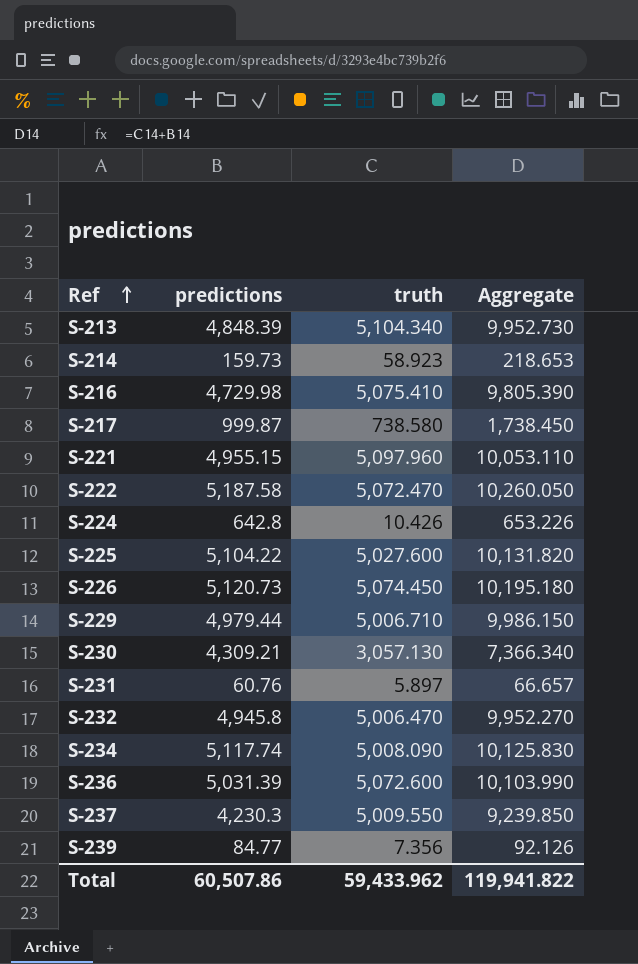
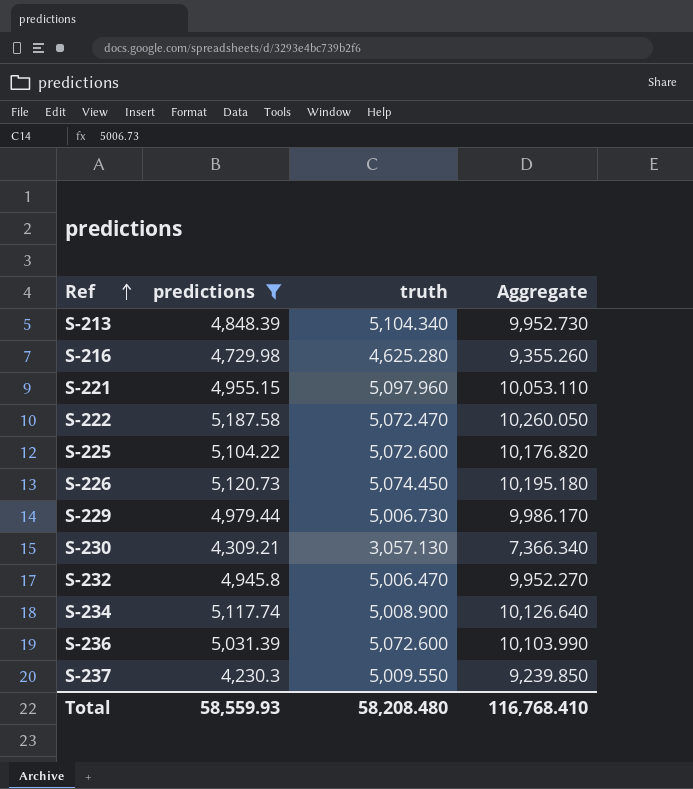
filter: none -> predictions >= 4,230.3
S-216 | truth: 5,075.410 -> 4,625.280
S-216 | Aggregate: 9,805.390 -> 9,355.260
S-225 | truth: 5,027.600 -> 5,072.600
S-225 | Aggregate: 10,131.820 -> 10,176.820
S-229 | truth: 5,006.710 -> 5,006.730
S-229 | Aggregate: 9,986.150 -> 9,986.170
S-234 | truth: 5,008.090 -> 5,008.900
S-234 | Aggregate: 10,125.830 -> 10,126.640
Total | predictions: 60,507.86 -> 58,559.93
Total | truth: 59,433.962 -> 58,208.480
Total | Aggregate: 119,941.822 -> 116,768.410

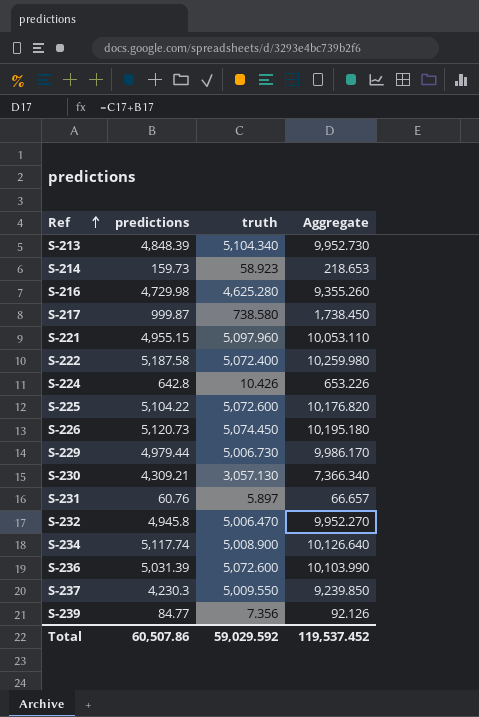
filter: predictions >= 4,230.3 -> none
S-222 | truth: 5,072.470 -> 5,072.400
S-222 | Aggregate: 10,260.050 -> 10,259.980
Total | predictions: 58,559.93 -> 60,507.86
Total | truth: 58,208.480 -> 59,029.592
Total | Aggregate: 116,768.410 -> 119,537.452

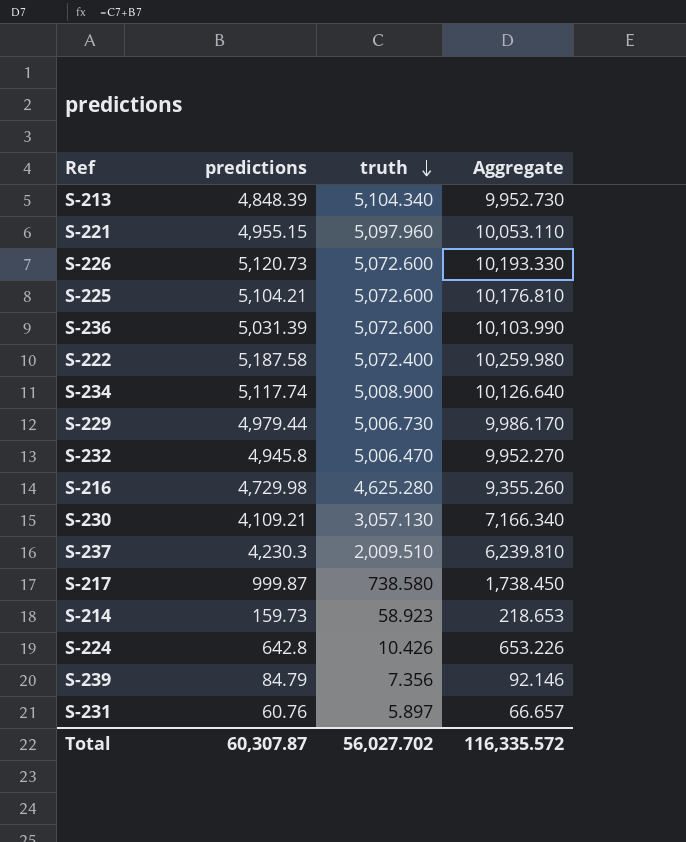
row order: Ref ascending -> truth descending
S-226 | truth: 5,074.450 -> 5,072.600
S-226 | Aggregate: 10,195.180 -> 10,193.330
S-225 | predictions: 5,104.22 -> 5,104.21
S-225 | Aggregate: 10,176.820 -> 10,176.810
S-230 | predictions: 4,309.21 -> 4,109.21
S-230 | Aggregate: 7,366.340 -> 7,166.340
S-237 | truth: 5,009.550 -> 2,009.510
S-237 | Aggregate: 9,239.850 -> 6,239.810
S-239 | predictions: 84.77 -> 84.79
S-239 | Aggregate: 92.126 -> 92.146
Total | predictions: 60,507.86 -> 60,307.87
Total | truth: 59,029.592 -> 56,027.702
Total | Aggregate: 119,537.452 -> 116,335.572

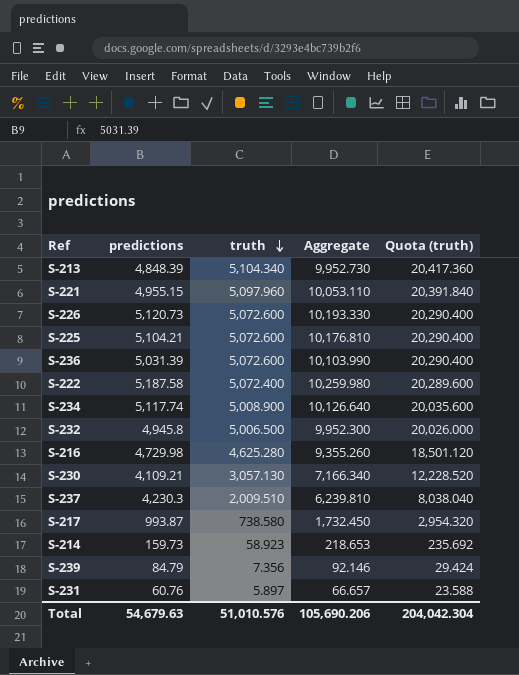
column Quota (truth) | formula: none -> [truth] * 4
row S-229: 4,979.44 | 5,006.730 | 9,986.170 -> none
row S-224: 642.8 | 10.426 | 653.226 -> none
S-232 | truth: 5,006.470 -> 5,006.500
S-232 | Aggregate: 9,952.270 -> 9,952.300
S-217 | predictions: 999.87 -> 993.87
S-217 | Aggregate: 1,738.450 -> 1,732.450
Total | predictions: 60,307.87 -> 54,679.63
Total | truth: 56,027.702 -> 51,010.576
Total | Aggregate: 116,335.572 -> 105,690.206

